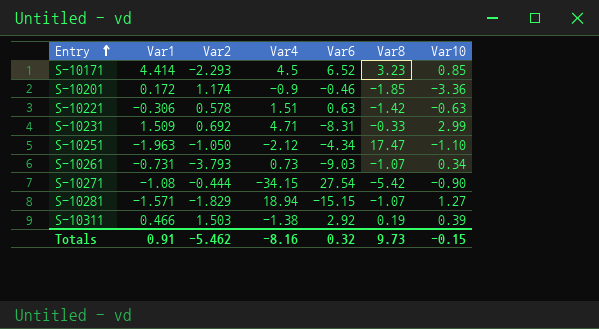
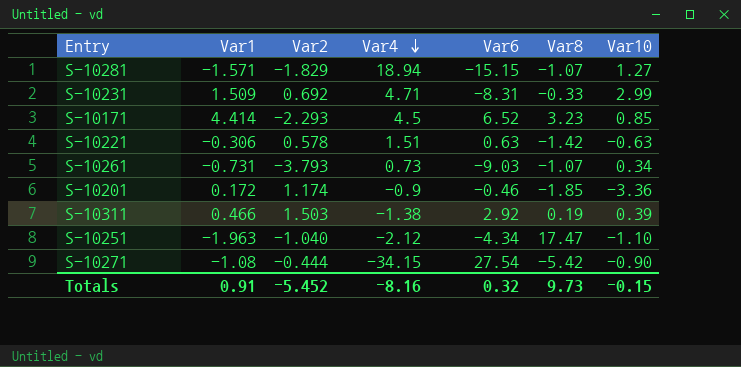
row order: Entry ascending -> Var4 descending
S-10251 | Var2: -1.050 -> -1.040
Totals | Var2: -5.462 -> -5.452

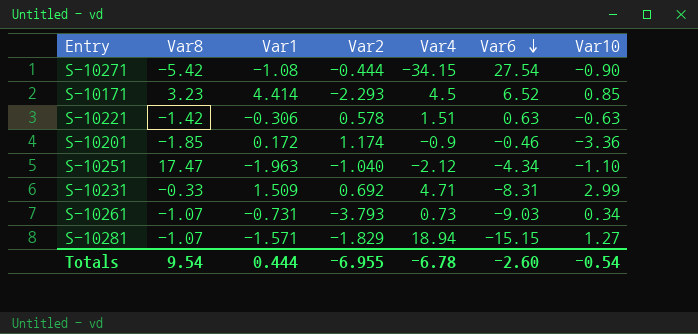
row order: Var4 descending -> Var6 descending
column Var8 | position: 6 -> 2
row S-10311: 0.466 | 1.503 | -1.38 | 2.92 | 0.19 | 0.39 -> none
Totals | Var8: 9.73 -> 9.54
Totals | Var1: 0.91 -> 0.444
Totals | Var2: -5.452 -> -6.955
Totals | Var4: -8.16 -> -6.78
Totals | Var6: 0.32 -> -2.60
Totals | Var10: -0.15 -> -0.54

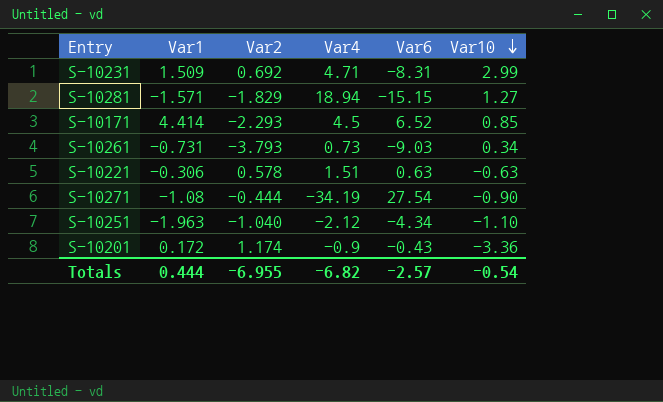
row order: Var6 descending -> Var10 descending
column Var8 | position: 2 -> none
S-10271 | Var4: -34.15 -> -34.19
S-10201 | Var6: -0.46 -> -0.43
Totals | Var4: -6.78 -> -6.82
Totals | Var6: -2.60 -> -2.57

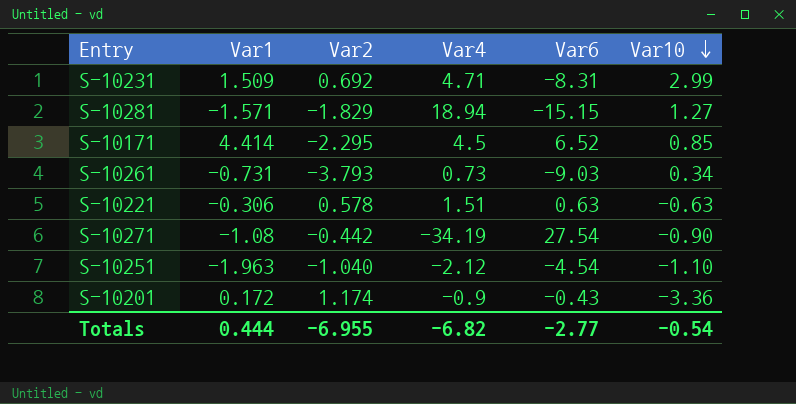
S-10171 | Var2: -2.293 -> -2.295
S-10271 | Var2: -0.444 -> -0.442
S-10251 | Var6: -4.34 -> -4.54
Totals | Var6: -2.57 -> -2.77

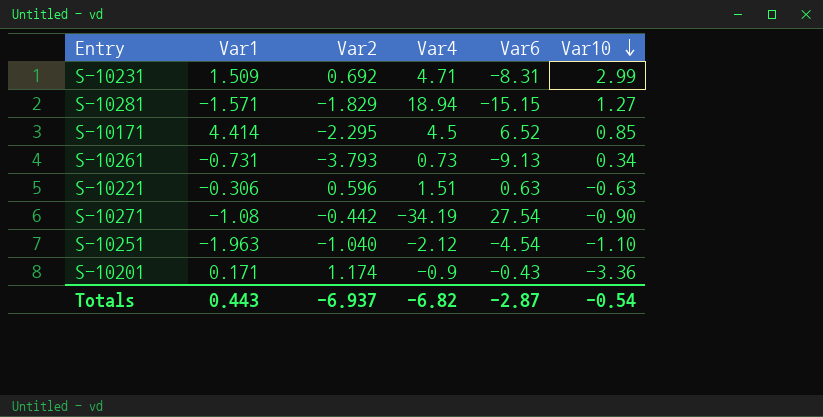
S-10261 | Var6: -9.03 -> -9.13
S-10221 | Var2: 0.578 -> 0.596
S-10201 | Var1: 0.172 -> 0.171
Totals | Var1: 0.444 -> 0.443
Totals | Var2: -6.955 -> -6.937
Totals | Var6: -2.77 -> -2.87

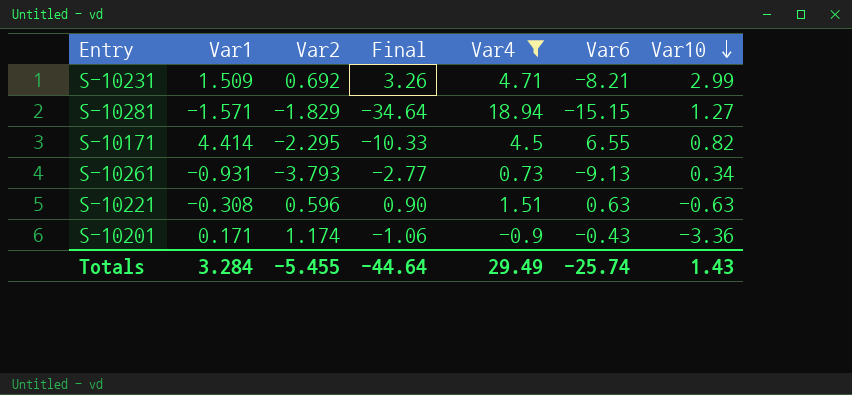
filter: none -> Var4 >= -0.9
column Final | formula: none -> [Var2] * [Var4]
S-10231 | Var6: -8.31 -> -8.21
S-10171 | Var6: 6.52 -> 6.55
S-10171 | Var10: 0.85 -> 0.82
S-10261 | Var1: -0.731 -> -0.931
S-10221 | Var1: -0.306 -> -0.308
Totals | Var1: 0.443 -> 3.284
Totals | Var2: -6.937 -> -5.455
Totals | Var4: -6.82 -> 29.49
Totals | Var6: -2.87 -> -25.74
Totals | Var10: -0.54 -> 1.43

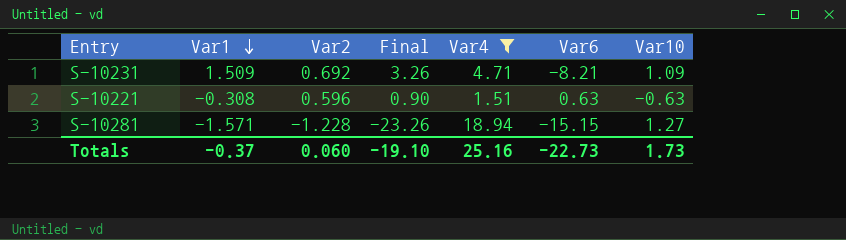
row order: Var10 descending -> Var1 descending
row S-10171: 4.414 | -2.295 | -10.33 | 4.5 | 6.55 | 0.82 -> none
row S-10261: -0.931 | -3.793 | -2.77 | 0.73 | -9.13 | 0.34 -> none
row S-10201: 0.171 | 1.174 | -1.06 | -0.9 | -0.43 | -3.36 -> none
S-10231 | Var10: 2.99 -> 1.09
S-10281 | Var2: -1.829 -> -1.228
S-10281 | Final: -34.64 -> -23.26
Totals | Var1: 3.284 -> -0.37
Totals | Var2: -5.455 -> 0.060
Totals | Final: -44.64 -> -19.10
Totals | Var4: 29.49 -> 25.16
Totals | Var6: -25.74 -> -22.73
Totals | Var10: 1.43 -> 1.73

